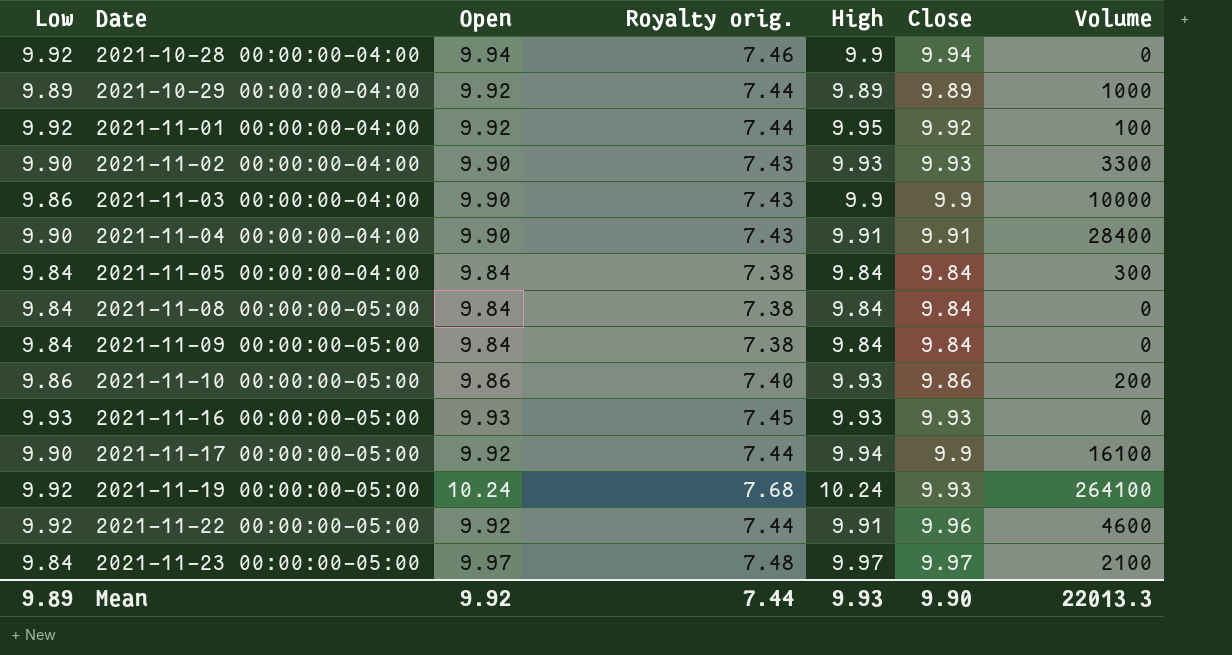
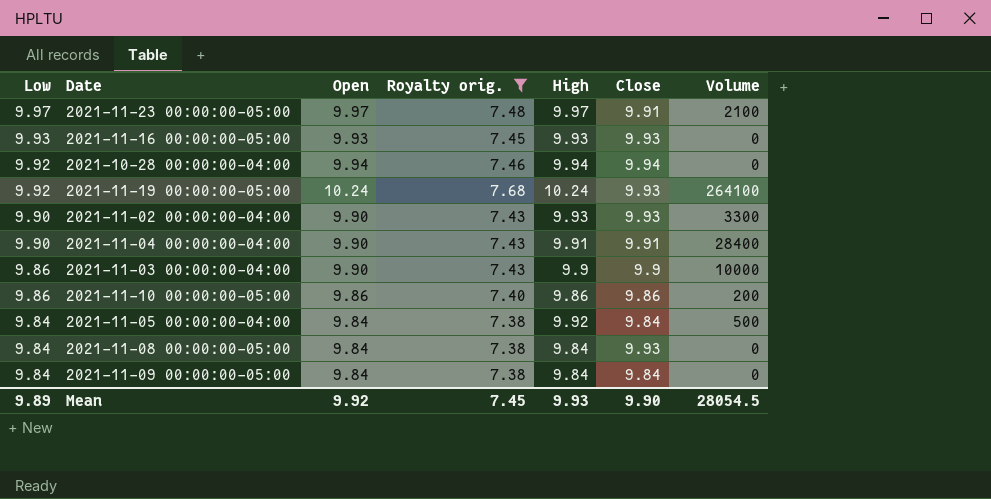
filter: none -> Royalty orig. != 7.44
row order: Date ascending -> Low descending
2021-11-23 00:00:00-05:00 | Low: 9.84 -> 9.97
2021-11-23 00:00:00-05:00 | Close: 9.97 -> 9.91
2021-10-28 00:00:00-04:00 | High: 9.9 -> 9.94
2021-11-10 00:00:00-05:00 | High: 9.93 -> 9.86
2021-11-05 00:00:00-04:00 | High: 9.84 -> 9.92
2021-11-05 00:00:00-04:00 | Volume: 300 -> 500
2021-11-08 00:00:00-05:00 | Close: 9.84 -> 9.93
Mean | Royalty orig.: 7.44 -> 7.45
Mean | Volume: 22013.3 -> 28054.5

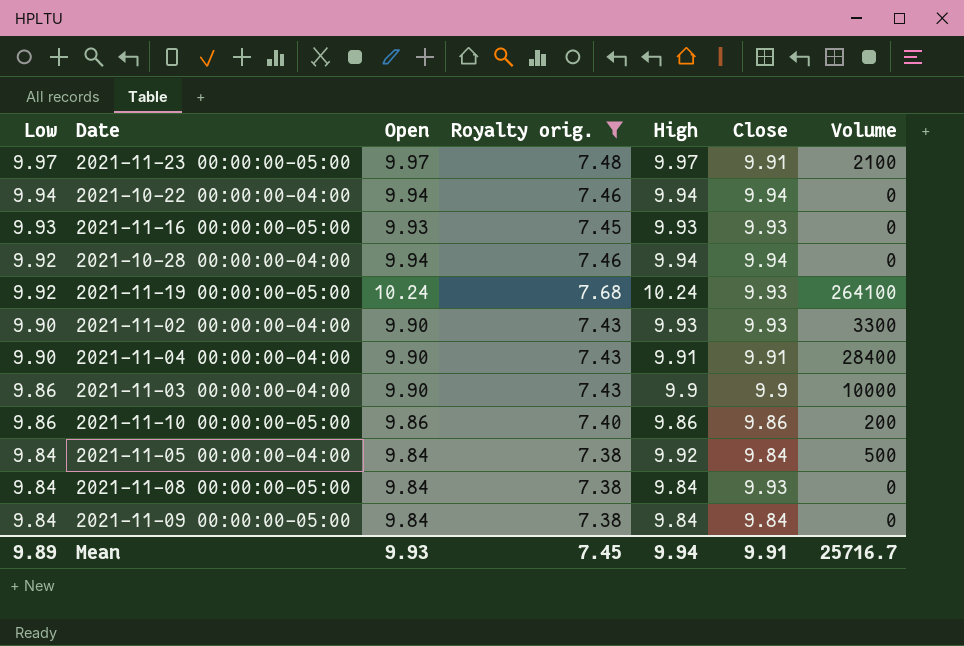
row 2021-10-22 00:00:00-04:00: none -> 9.94 | 9.94 | 7.46 | 9.94 | 9.94 | 0
Mean | Open: 9.92 -> 9.93
Mean | High: 9.93 -> 9.94
Mean | Close: 9.90 -> 9.91
Mean | Volume: 28054.5 -> 25716.7

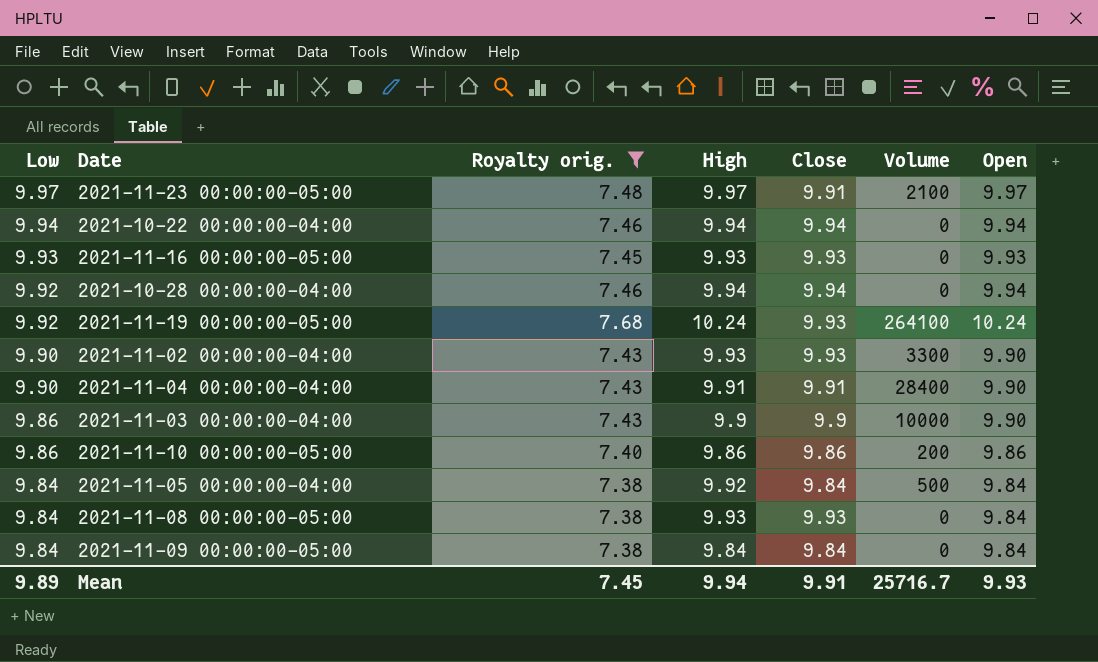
column Open | position: 3 -> 7
2021-11-08 00:00:00-05:00 | High: 9.84 -> 9.93

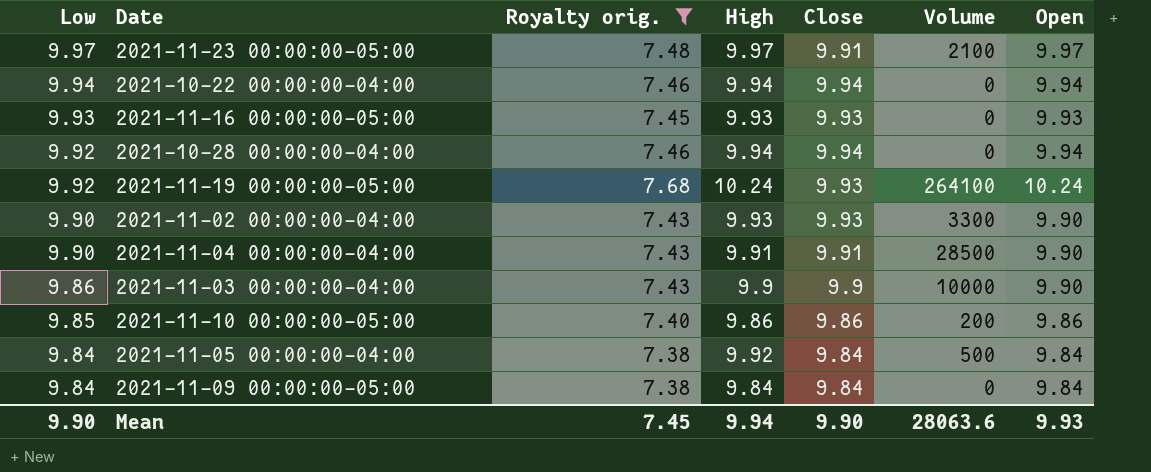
row 2021-11-08 00:00:00-05:00: 9.84 | 7.38 | 9.93 | 9.93 | 0 | 9.84 -> none
2021-11-04 00:00:00-04:00 | Volume: 28400 -> 28500
2021-11-10 00:00:00-05:00 | Low: 9.86 -> 9.85
Mean | Low: 9.89 -> 9.90
Mean | Close: 9.91 -> 9.90
Mean | Volume: 25716.7 -> 28063.6

